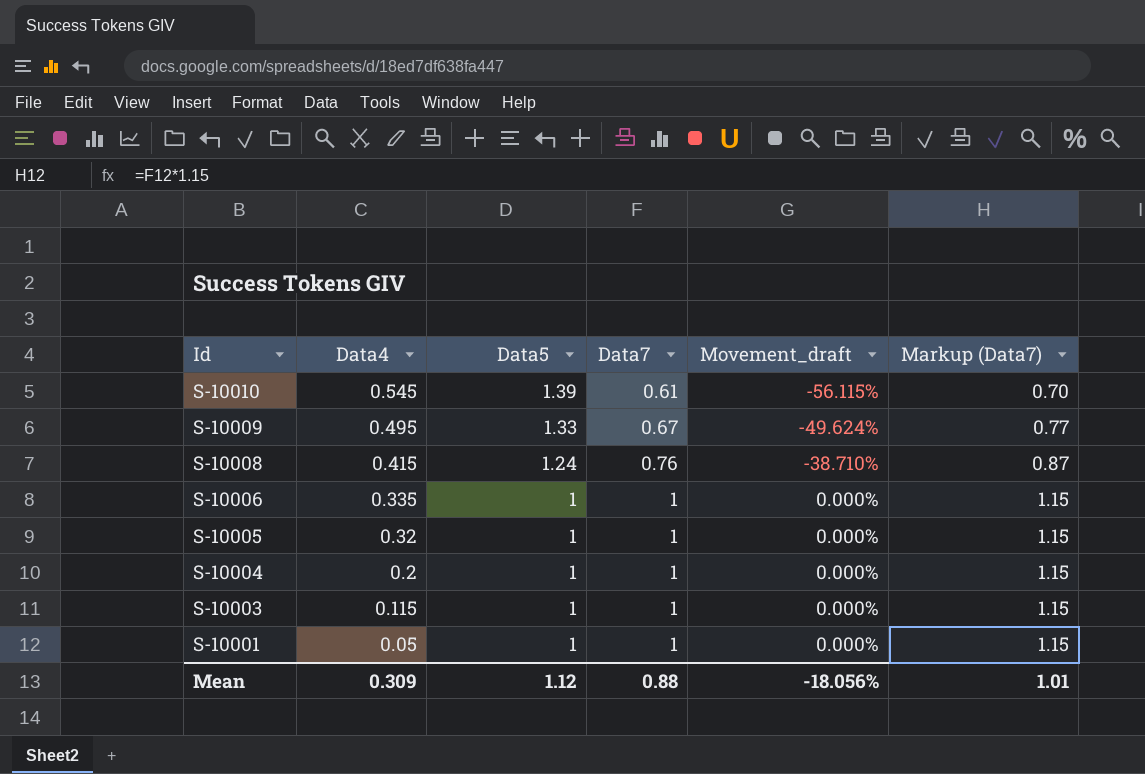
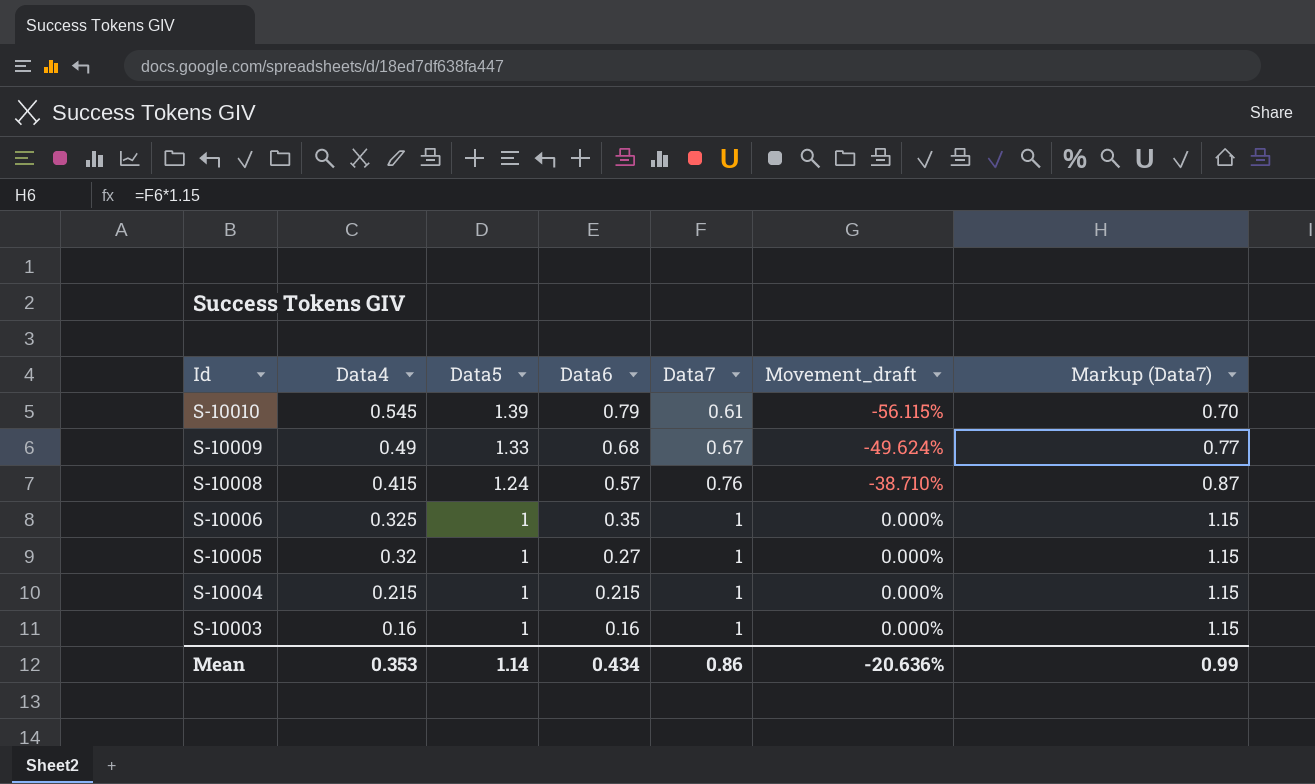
column Data6 | position: none -> 4
row S-10001: 0.05 | 1 | 1 | 0.000% | 1.15 -> none
S-10009 | Data4: 0.495 -> 0.49
S-10006 | Data4: 0.335 -> 0.325
S-10004 | Data4: 0.2 -> 0.215
S-10003 | Data4: 0.115 -> 0.16
Mean | Data4: 0.309 -> 0.353
Mean | Data5: 1.12 -> 1.14
Mean | Data7: 0.88 -> 0.86
Mean | Movement_draft: -18.056% -> -20.636%
Mean | Markup (Data7): 1.01 -> 0.99

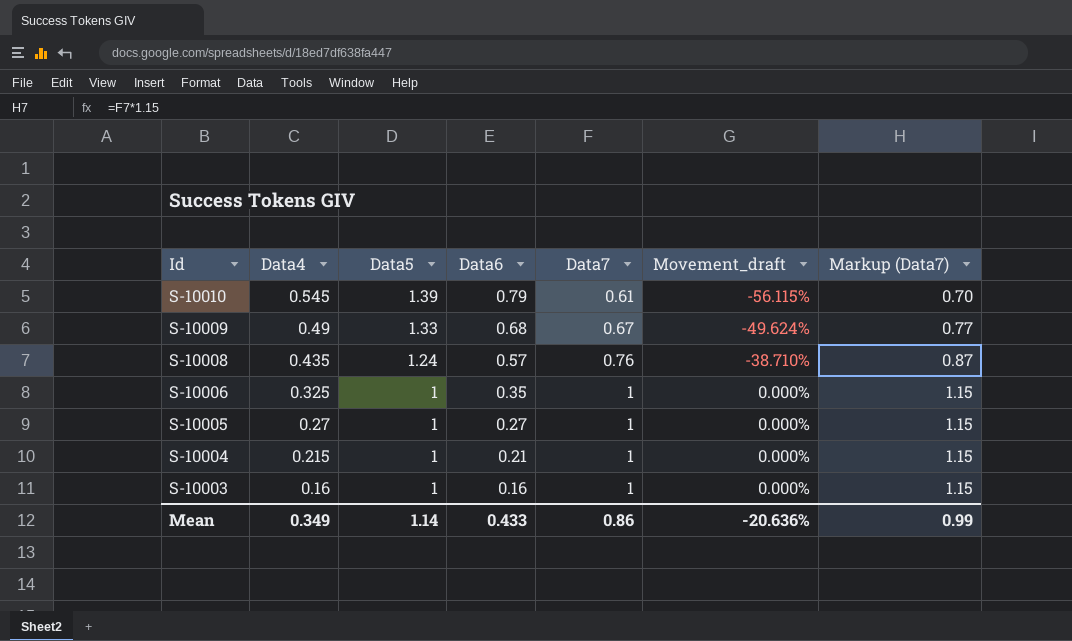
S-10008 | Data4: 0.415 -> 0.435
S-10005 | Data4: 0.32 -> 0.27
S-10004 | Data6: 0.215 -> 0.21
Mean | Data4: 0.353 -> 0.349
Mean | Data6: 0.434 -> 0.433

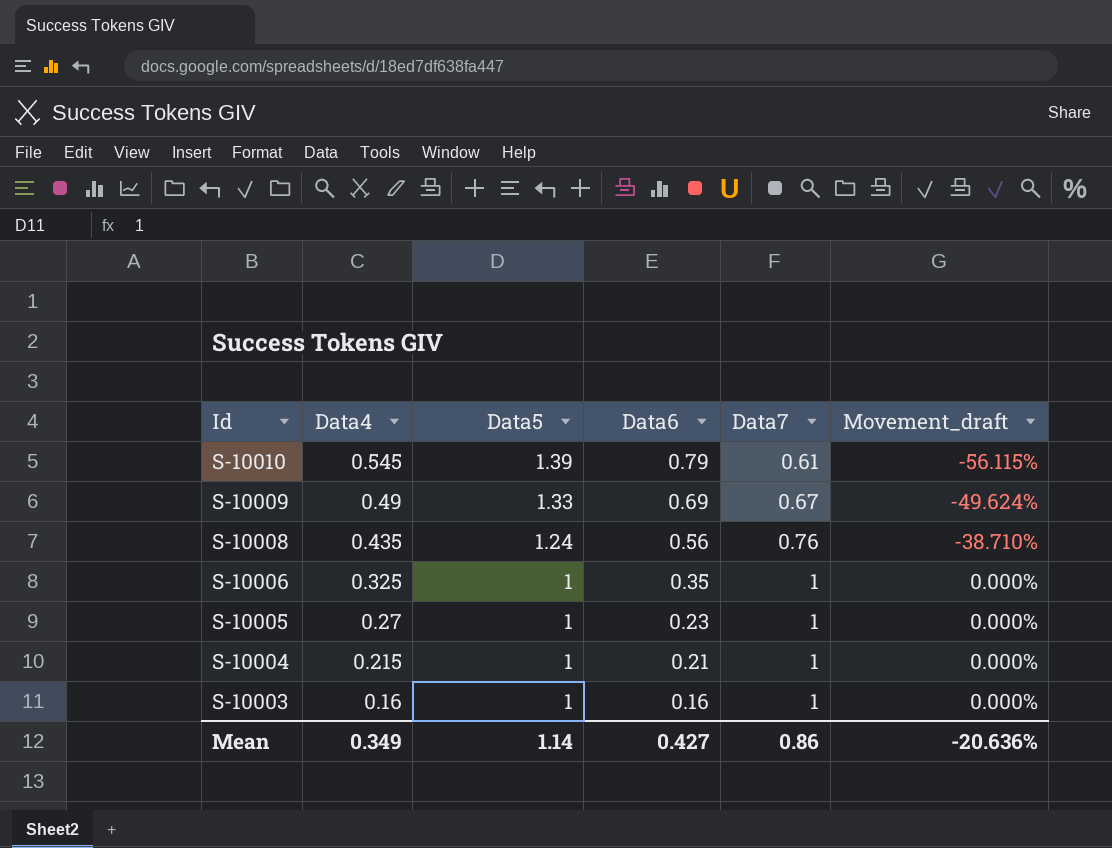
column Markup (Data7) | formula: [Data7] * 1.15 -> none
S-10009 | Data6: 0.68 -> 0.69
S-10008 | Data6: 0.57 -> 0.56
S-10005 | Data6: 0.27 -> 0.23
Mean | Data6: 0.433 -> 0.427

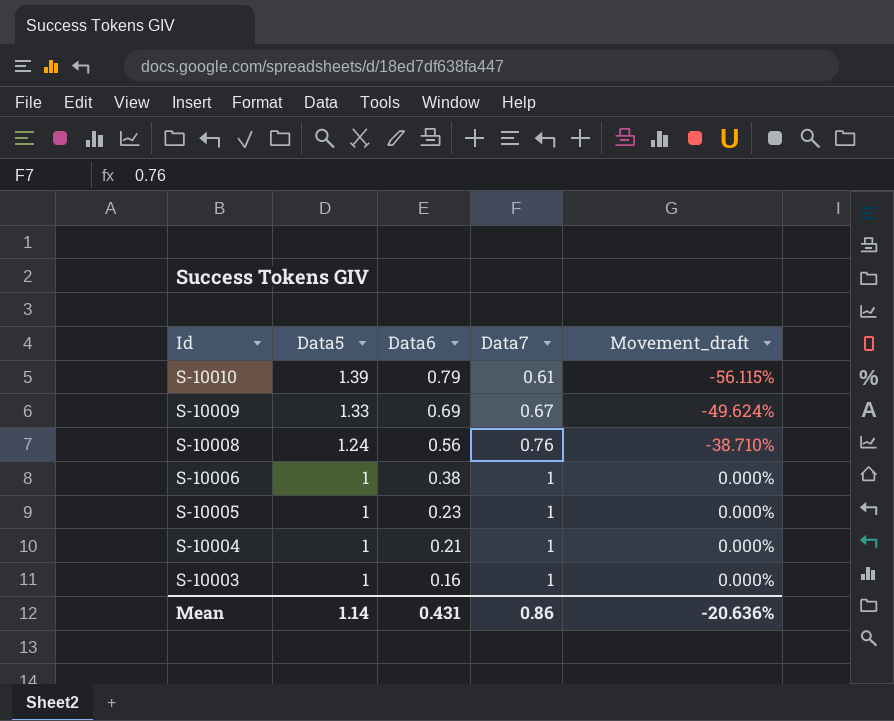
column Data4 | position: 2 -> none
S-10006 | Data6: 0.35 -> 0.38
Mean | Data6: 0.427 -> 0.431

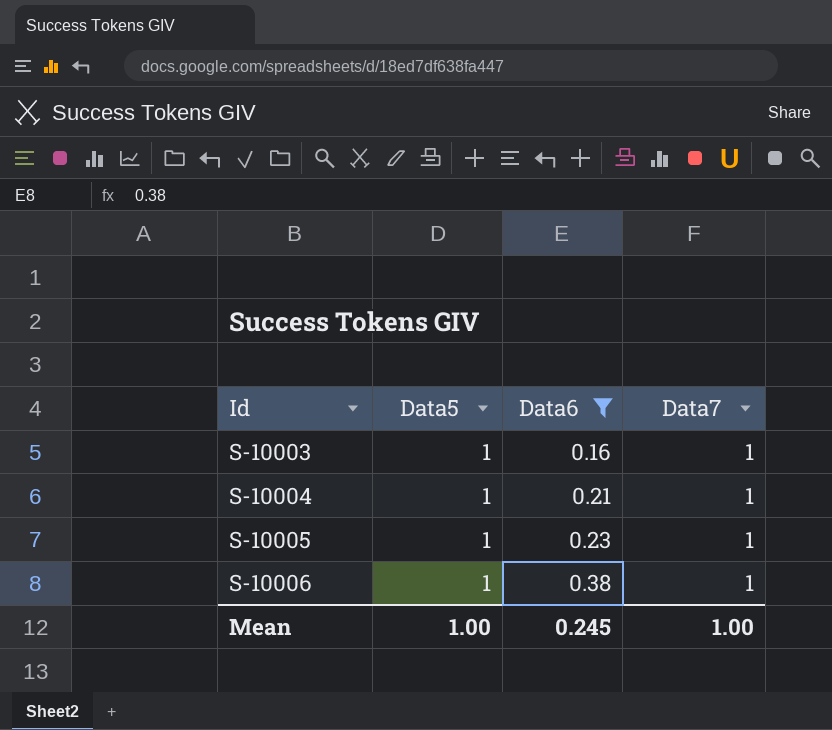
filter: none -> Data6 <= 0.38
row order: Id descending -> Id ascending
column Movement_draft | formula: ([Data7] - [Data5]) / [Data5] -> none
Mean | Data5: 1.14 -> 1.00
Mean | Data6: 0.431 -> 0.245
Mean | Data7: 0.86 -> 1.00

